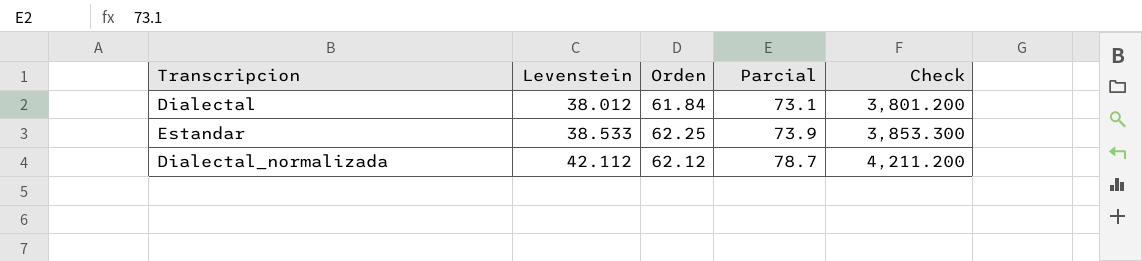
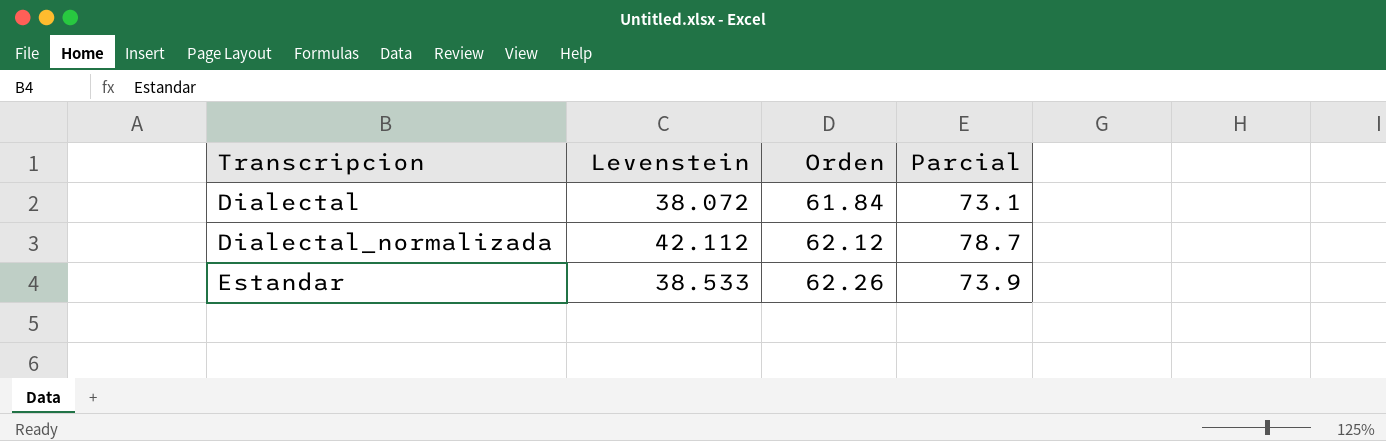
row order: Levenstein ascending -> Transcripcion ascending
column Check | formula: [Levenstein] * 100 -> none
Dialectal | Levenstein: 38.012 -> 38.072
Estandar | Orden: 62.25 -> 62.26

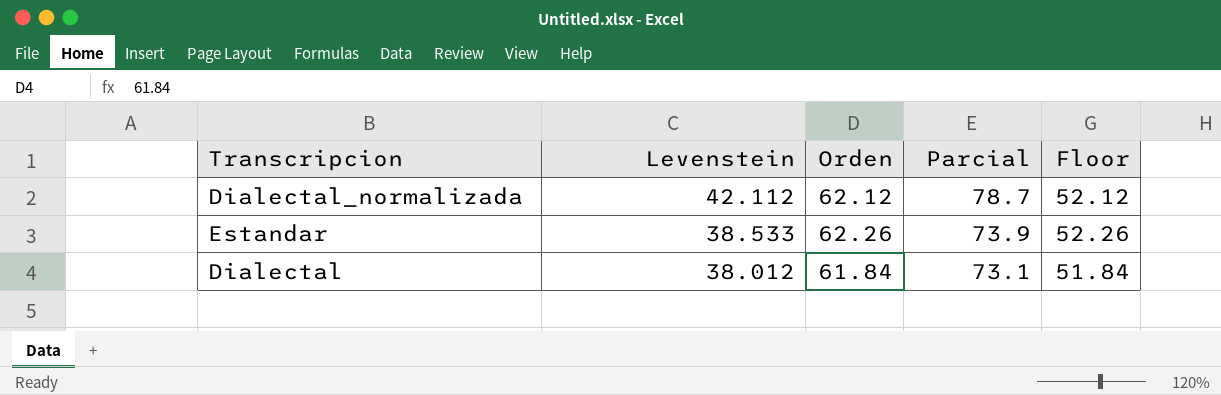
row order: Transcripcion ascending -> Levenstein descending
column Floor | formula: none -> [Orden] - 10
Dialectal | Levenstein: 38.072 -> 38.012

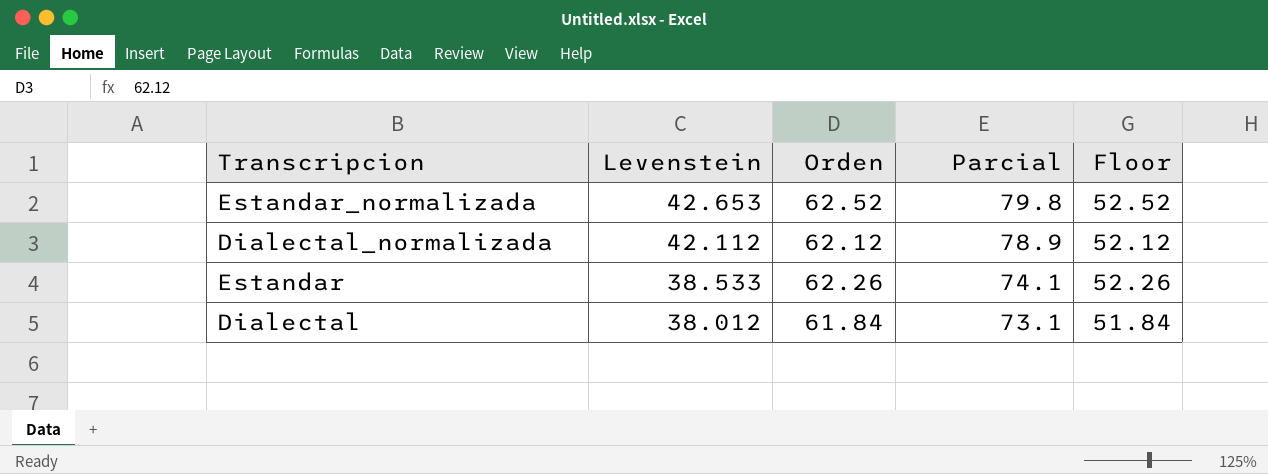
row Estandar_normalizada: none -> 42.653 | 62.52 | 79.8 | 52.52
Dialectal_normalizada | Parcial: 78.7 -> 78.9
Estandar | Parcial: 73.9 -> 74.1

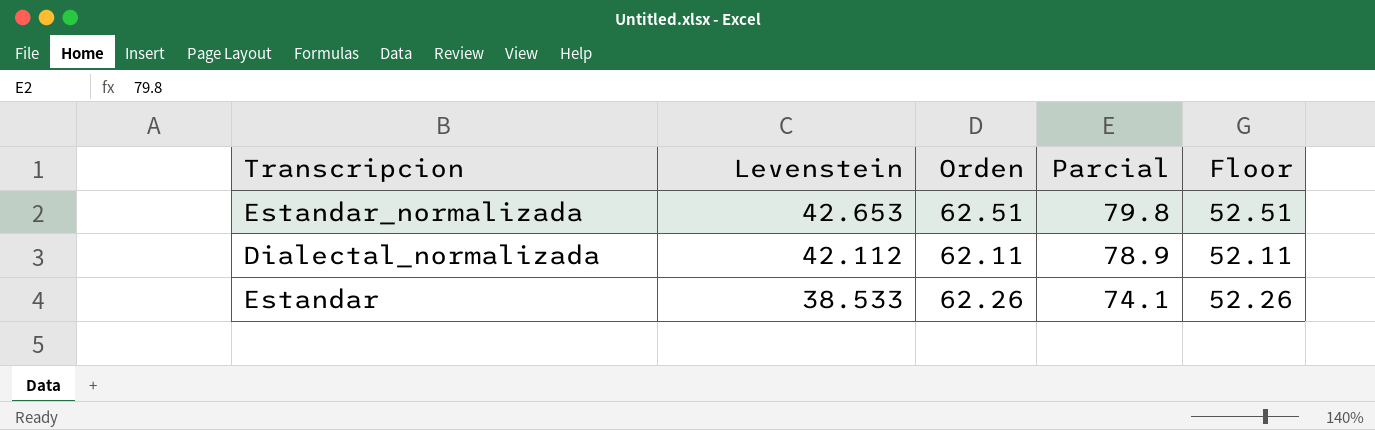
row Dialectal: 38.012 | 61.84 | 73.1 | 51.84 -> none
Estandar_normalizada | Orden: 62.52 -> 62.51
Estandar_normalizada | Floor: 52.52 -> 52.51
Dialectal_normalizada | Orden: 62.12 -> 62.11
Dialectal_normalizada | Floor: 52.12 -> 52.11

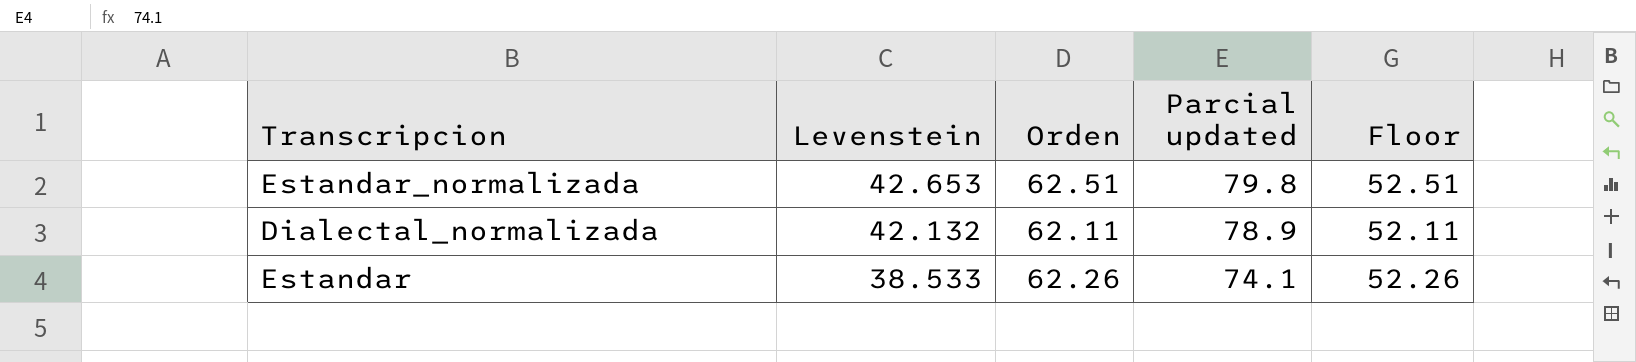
column name: Parcial -> Parcial updated
Dialectal_normalizada | Levenstein: 42.112 -> 42.132

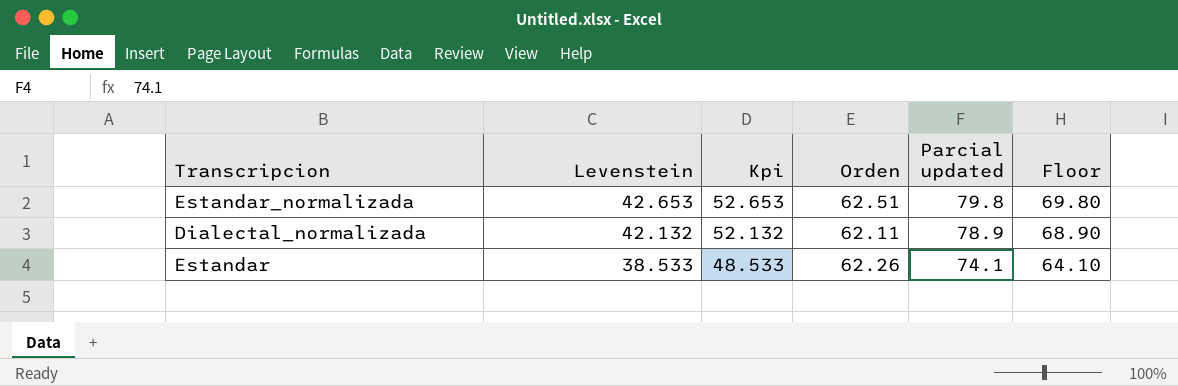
column Kpi | formula: none -> [Levenstein] + 10
column Floor | formula: [Orden] - 10 -> [Parcial updated] - 10

